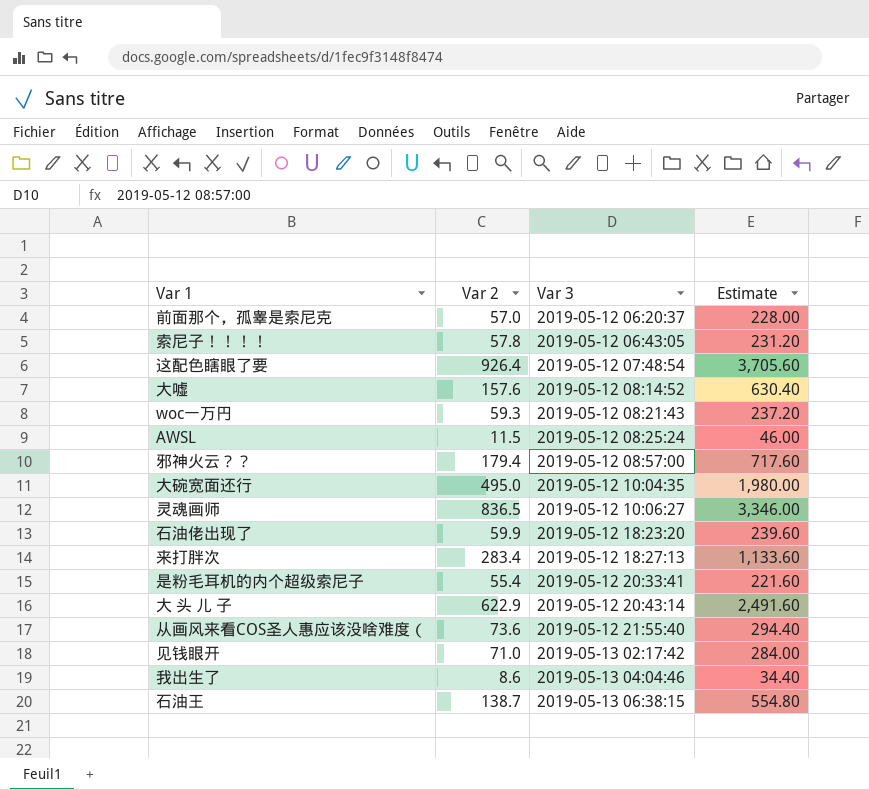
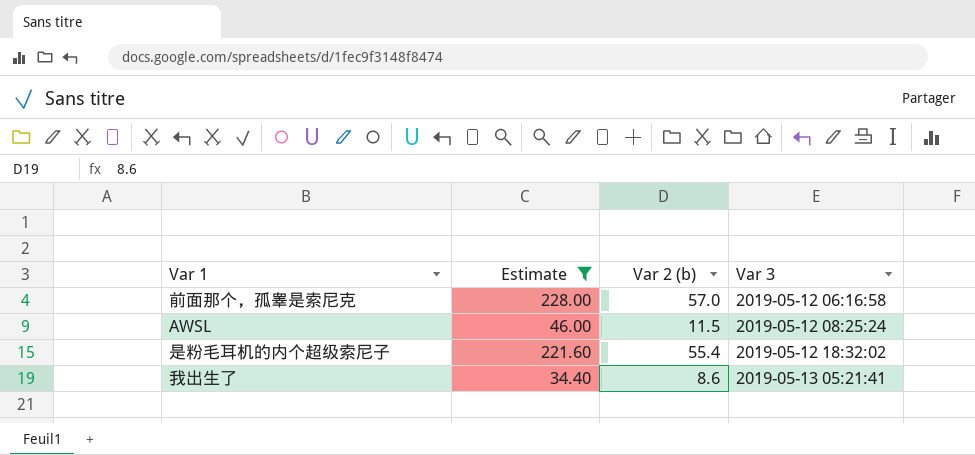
filter: none -> Estimate <= 228.00
column Estimate | position: 4 -> 2
column name: Var 2 -> Var 2 (b)
前面那个，孤睾是索尼克 | Var 3: 2019-05-12 06:20:37 -> 2019-05-12 06:16:58
是粉毛耳机的内个超级索尼子 | Var 3: 2019-05-12 20:33:41 -> 2019-05-12 18:32:02
我出生了 | Var 3: 2019-05-13 04:04:46 -> 2019-05-13 05:21:41

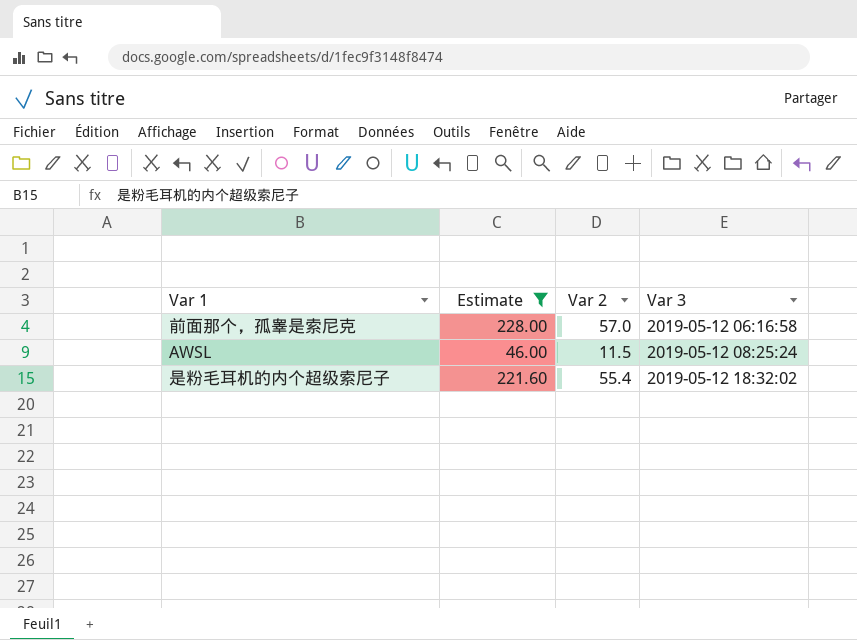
column name: Var 2 (b) -> Var 2
row 我出生了: 34.40 | 8.6 | 2019-05-13 05:21:41 -> none

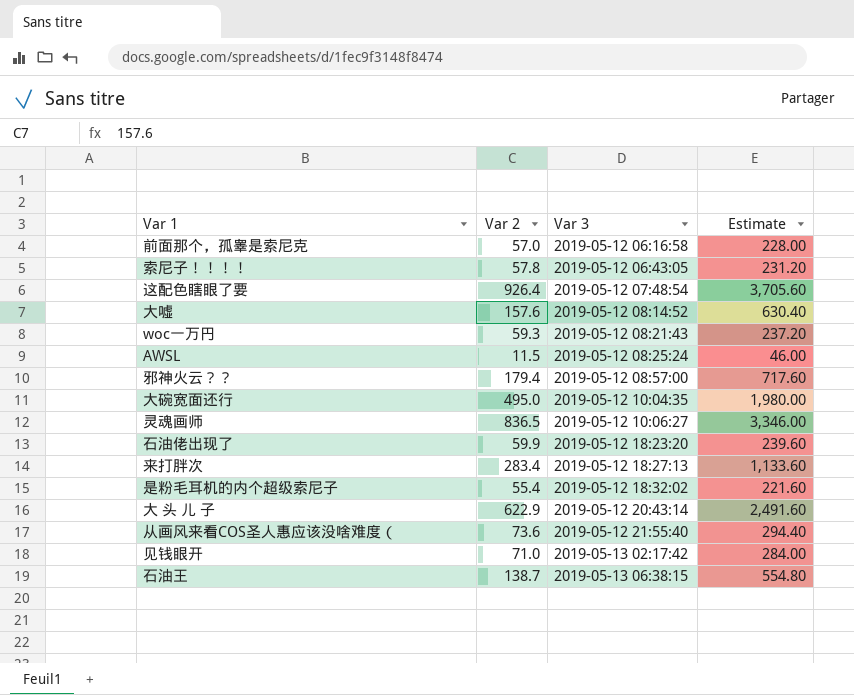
filter: Estimate <= 228.00 -> none
column Estimate | position: 2 -> 4

